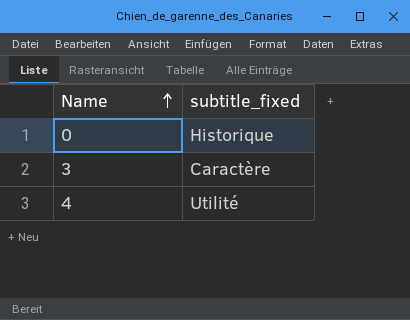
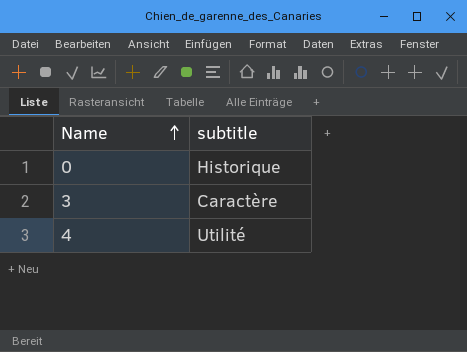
column name: subtitle_fixed -> subtitle

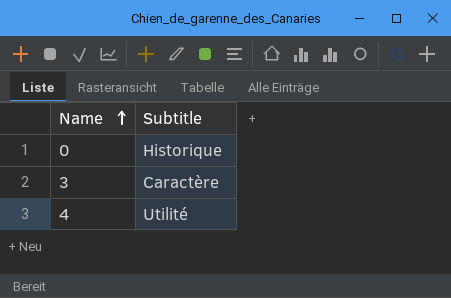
column name: subtitle -> Subtitle

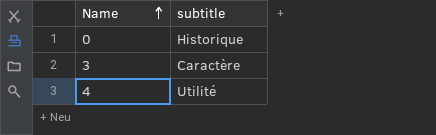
column name: Subtitle -> subtitle

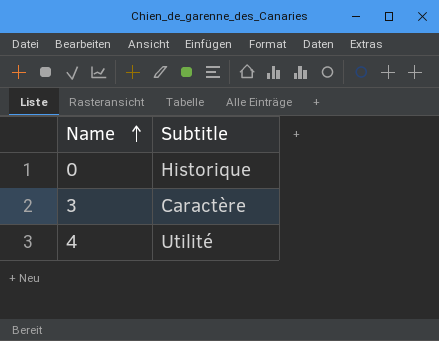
column name: subtitle -> Subtitle

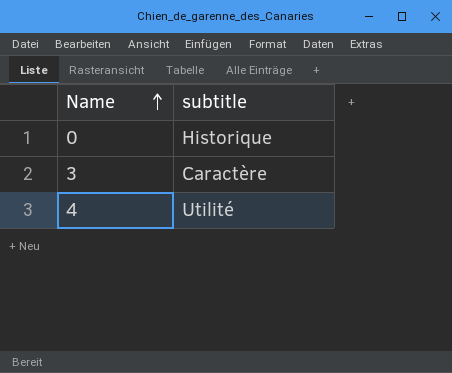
column name: Subtitle -> subtitle

